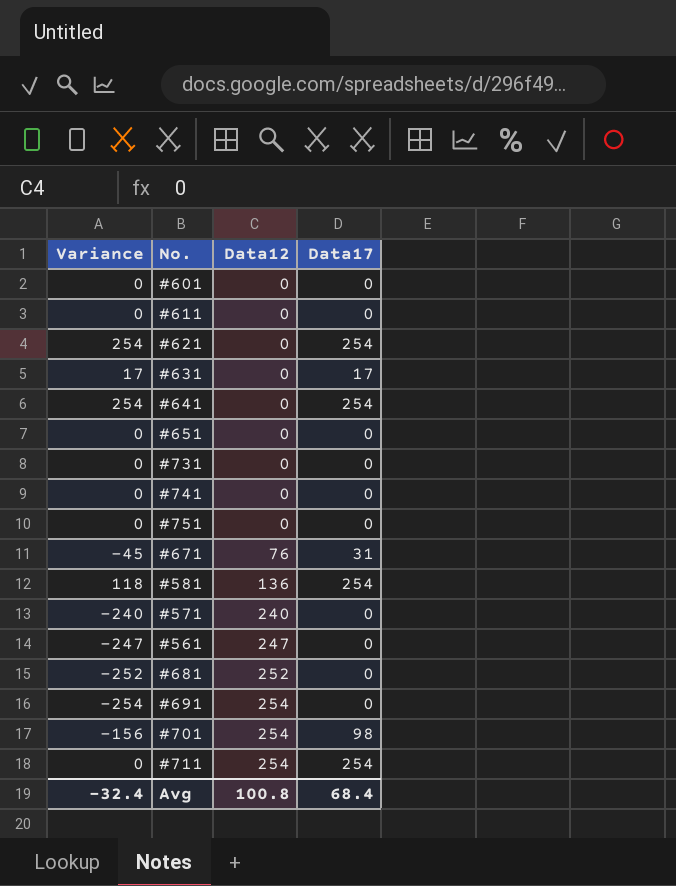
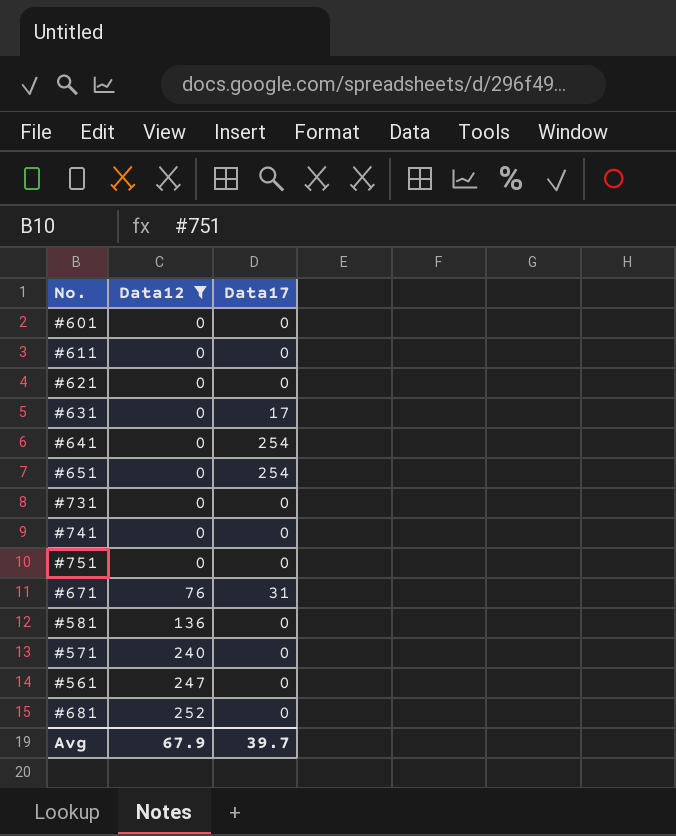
filter: none -> Data12 != 254
column Variance | formula: [Data17] - [Data12] -> none
#621 | Data17: 254 -> 0
#651 | Data17: 0 -> 254
#581 | Data17: 254 -> 0
Avg | Data12: 100.8 -> 67.9
Avg | Data17: 68.4 -> 39.7

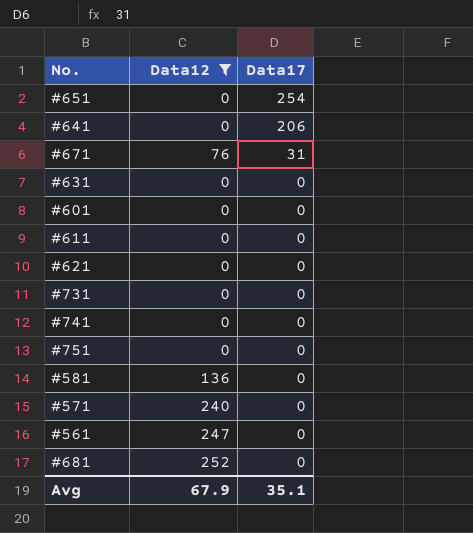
row order: Data12 ascending -> Data17 descending
#641 | Data17: 254 -> 206
#631 | Data17: 17 -> 0
Avg | Data17: 39.7 -> 35.1

